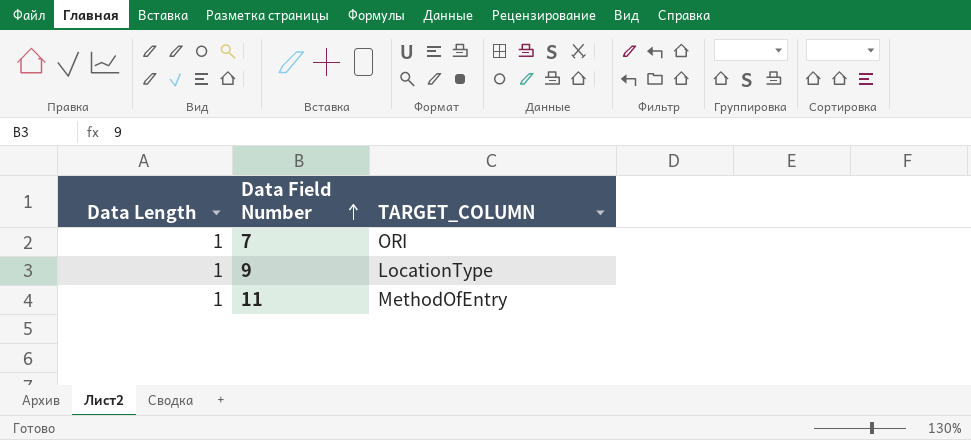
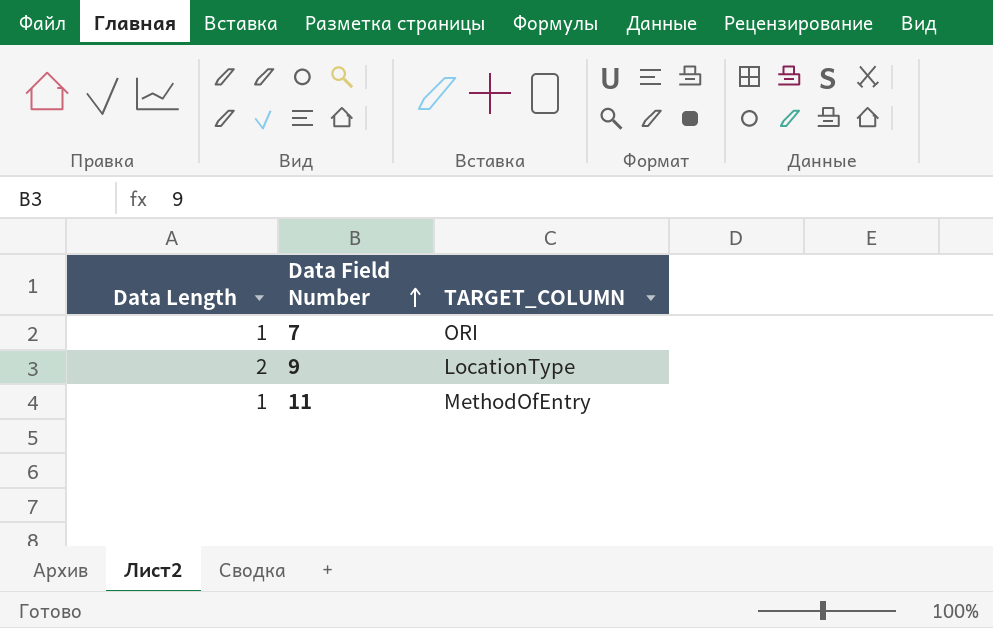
9 | Data Length: 1 -> 2

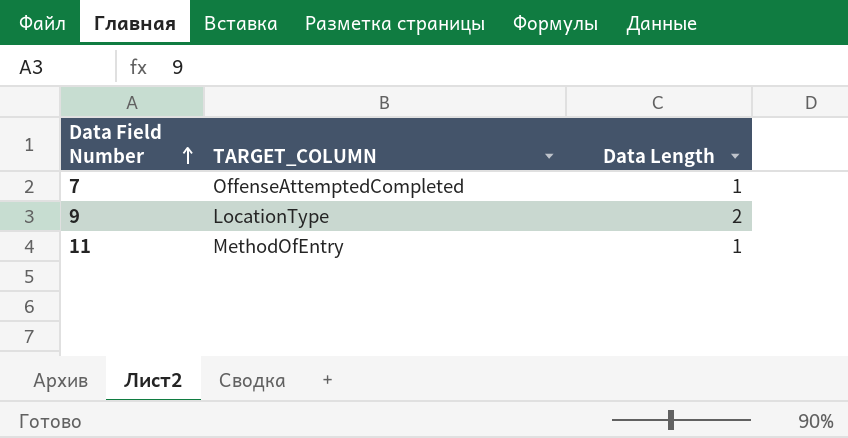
column Data Length | position: 1 -> 3
7 | TARGET_COLUMN: ORI -> OffenseAttemptedCompleted

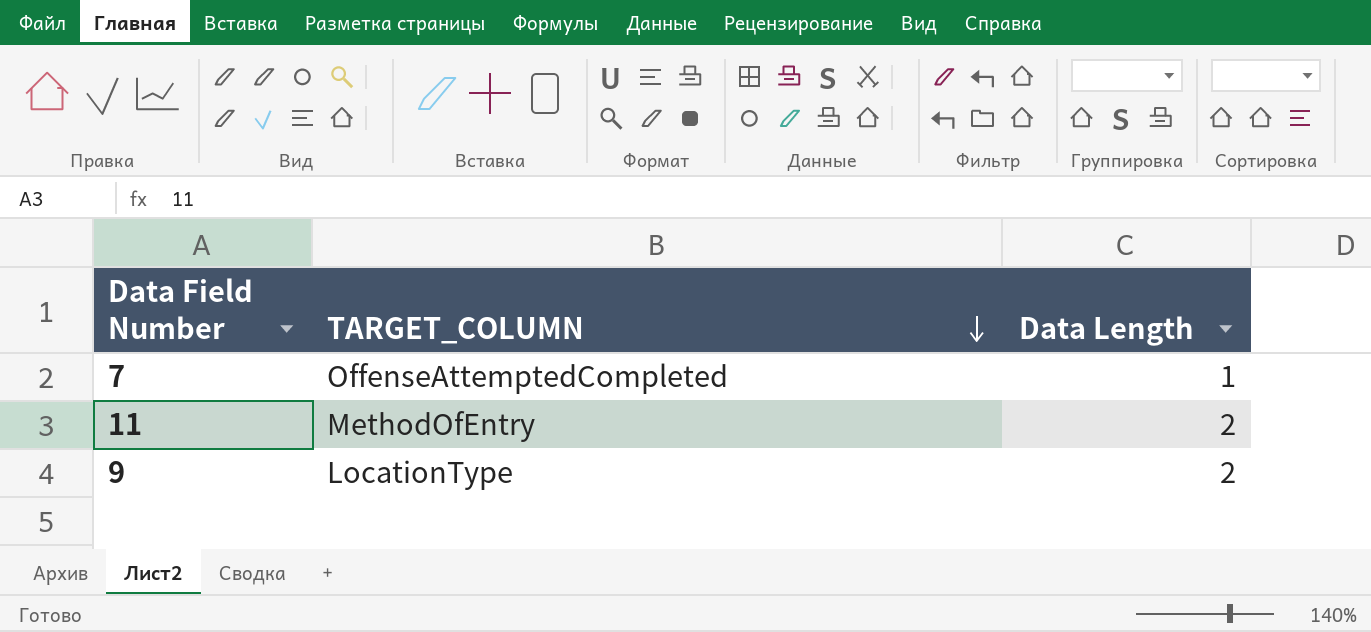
row order: Data Field Number ascending -> TARGET_COLUMN descending
11 | Data Length: 1 -> 2

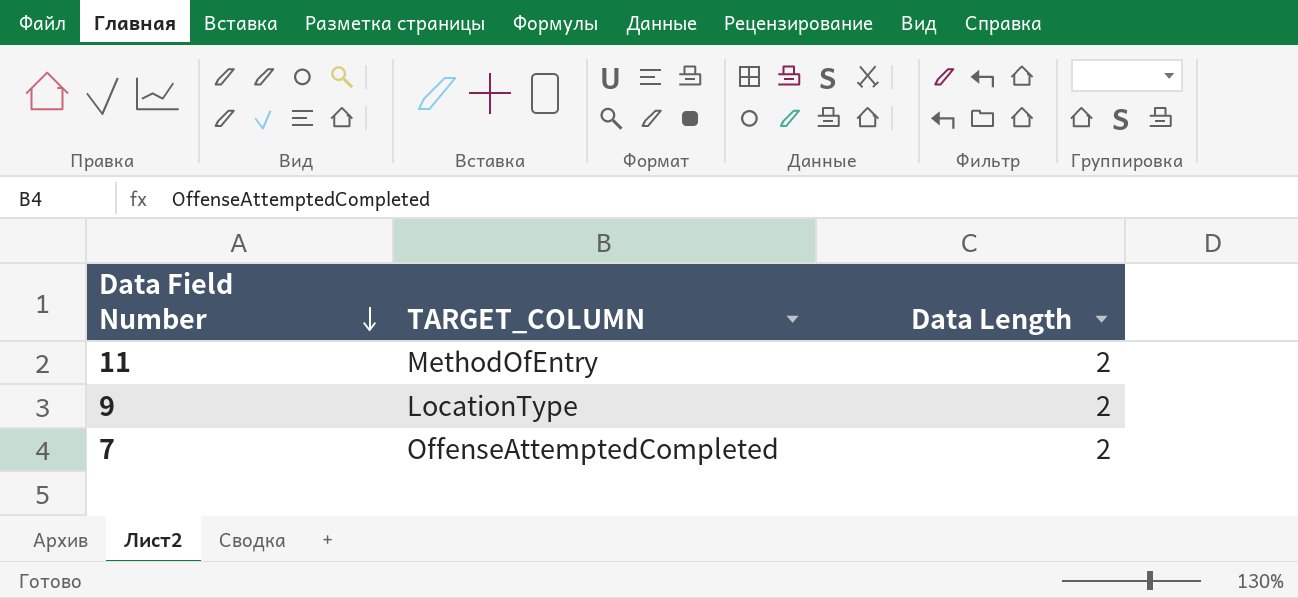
row order: TARGET_COLUMN descending -> Data Field Number descending
7 | Data Length: 1 -> 2

